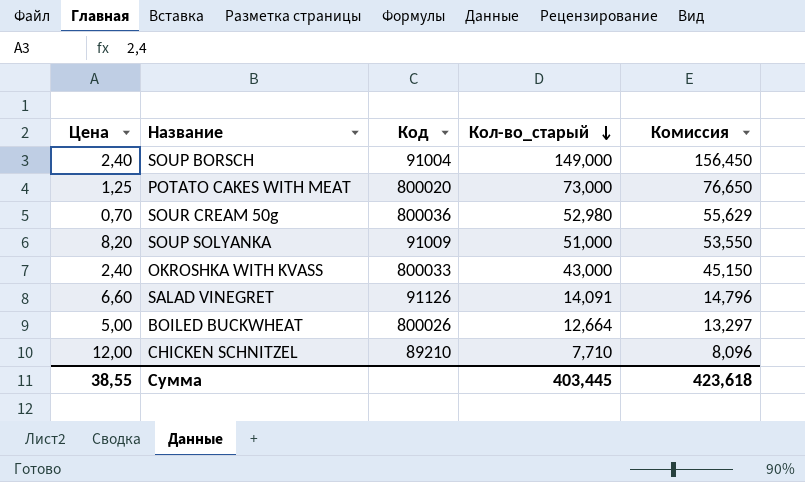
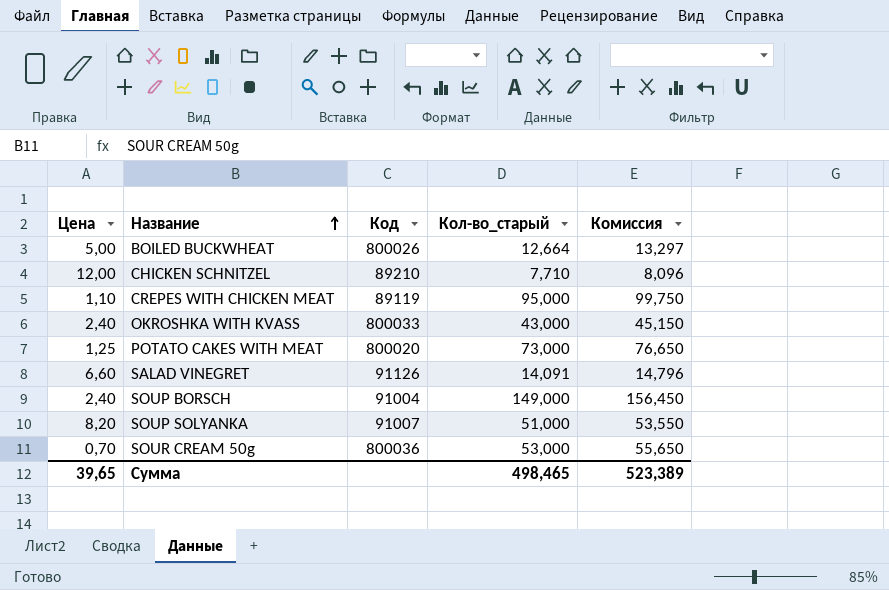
row order: Кол-во_старый descending -> Название ascending
row CREPES WITH CHICKEN MEAT: none -> 1,10 | 89119 | 95,000 | 99,750
SOUP SOLYANKA | Код: 91009 -> 91007
SOUR CREAM 50g | Кол-во_старый: 52,980 -> 53,000
SOUR CREAM 50g | Комиссия: 55,629 -> 55,650
Сумма | Цена: 38,55 -> 39,65
Сумма | Кол-во_старый: 403,445 -> 498,465
Сумма | Комиссия: 423,618 -> 523,389

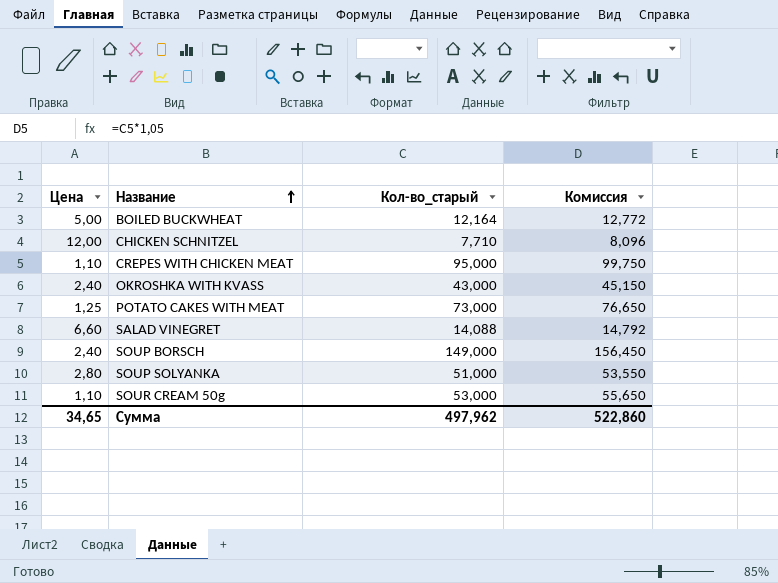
column Код | position: 3 -> none
BOILED BUCKWHEAT | Кол-во_старый: 12,664 -> 12,164
BOILED BUCKWHEAT | Комиссия: 13,297 -> 12,772
SALAD VINEGRET | Кол-во_старый: 14,091 -> 14,088
SALAD VINEGRET | Комиссия: 14,796 -> 14,792
SOUP SOLYANKA | Цена: 8,20 -> 2,80
SOUR CREAM 50g | Цена: 0,70 -> 1,10
Сумма | Цена: 39,65 -> 34,65
Сумма | Кол-во_старый: 498,465 -> 497,962
Сумма | Комиссия: 523,389 -> 522,860

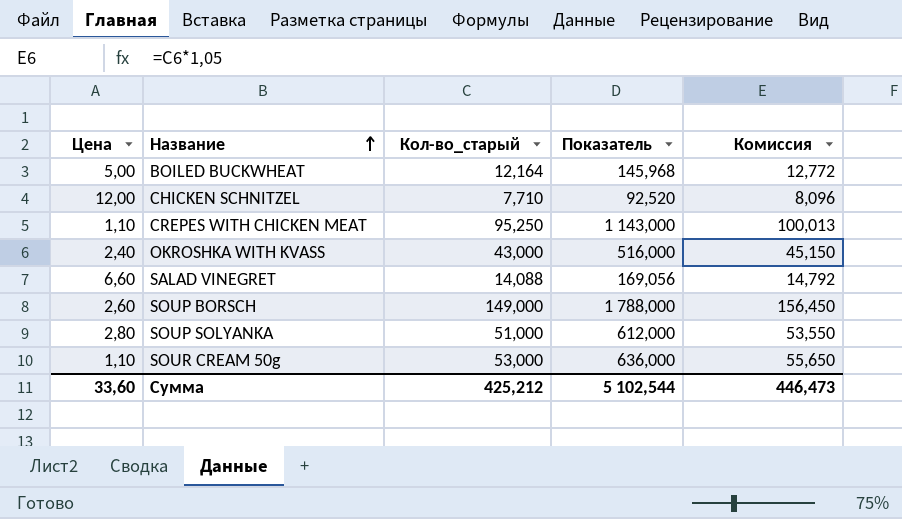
column Показатель | formula: none -> [Кол-во_старый] * 12
row POTATO CAKES WITH MEAT: 1,25 | 73,000 | 76,650 -> none
CREPES WITH CHICKEN MEAT | Кол-во_старый: 95,000 -> 95,250
CREPES WITH CHICKEN MEAT | Комиссия: 99,750 -> 100,013
SOUP BORSCH | Цена: 2,40 -> 2,60
Сумма | Цена: 34,65 -> 33,60
Сумма | Кол-во_старый: 497,962 -> 425,212
Сумма | Комиссия: 522,860 -> 446,473

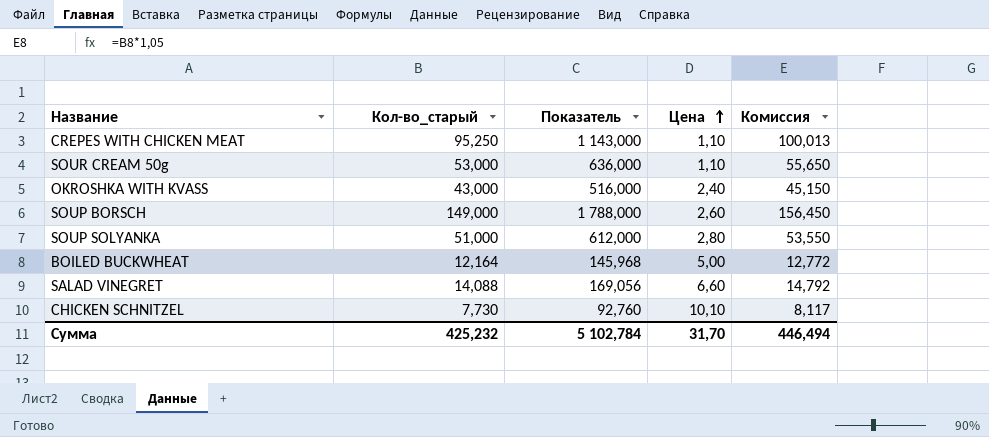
row order: Название ascending -> Цена ascending
column Цена | position: 1 -> 4
CHICKEN SCHNITZEL | Кол-во_старый: 7,710 -> 7,730
CHICKEN SCHNITZEL | Показатель: 92,520 -> 92,760
CHICKEN SCHNITZEL | Цена: 12,00 -> 10,10
CHICKEN SCHNITZEL | Комиссия: 8,096 -> 8,117
Сумма | Кол-во_старый: 425,212 -> 425,232
Сумма | Показатель: 5 102,544 -> 5 102,784
Сумма | Цена: 33,60 -> 31,70
Сумма | Комиссия: 446,473 -> 446,494

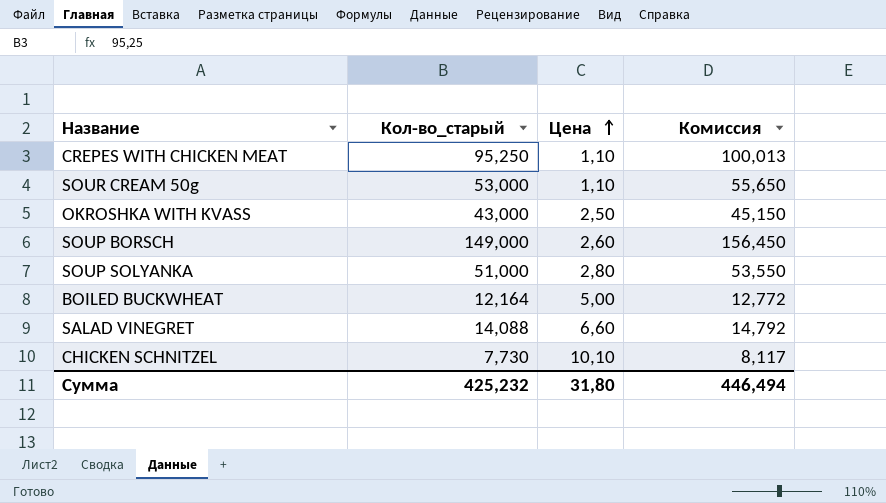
column Показатель | formula: [Кол-во_старый] * 12 -> none
OKROSHKA WITH KVASS | Цена: 2,40 -> 2,50
Сумма | Цена: 31,70 -> 31,80

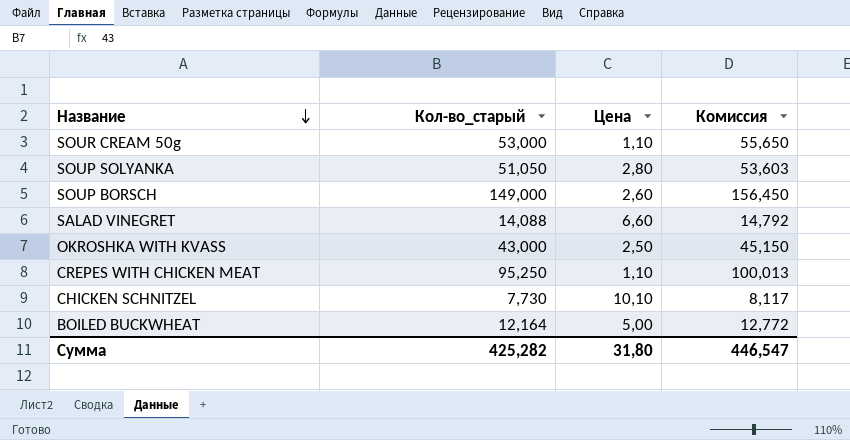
row order: Цена ascending -> Название descending
SOUP SOLYANKA | Кол-во_старый: 51,000 -> 51,050
SOUP SOLYANKA | Комиссия: 53,550 -> 53,603
Сумма | Кол-во_старый: 425,232 -> 425,282
Сумма | Комиссия: 446,494 -> 446,547

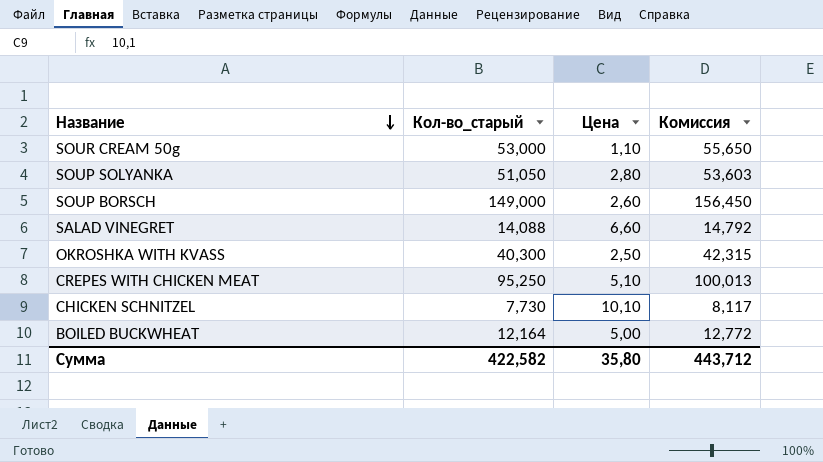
OKROSHKA WITH KVASS | Кол-во_старый: 43,000 -> 40,300
OKROSHKA WITH KVASS | Комиссия: 45,150 -> 42,315
CREPES WITH CHICKEN MEAT | Цена: 1,10 -> 5,10
Сумма | Кол-во_старый: 425,282 -> 422,582
Сумма | Цена: 31,80 -> 35,80
Сумма | Комиссия: 446,547 -> 443,712

